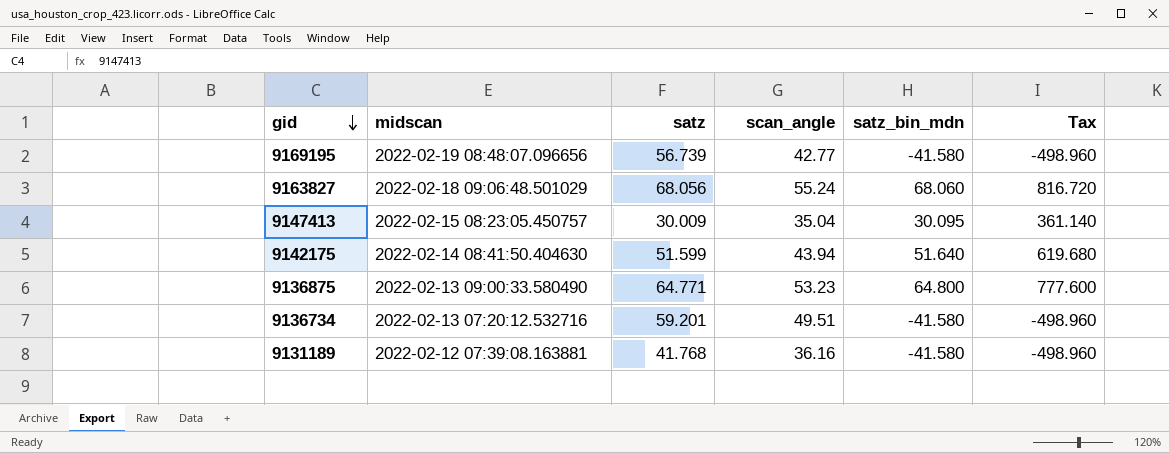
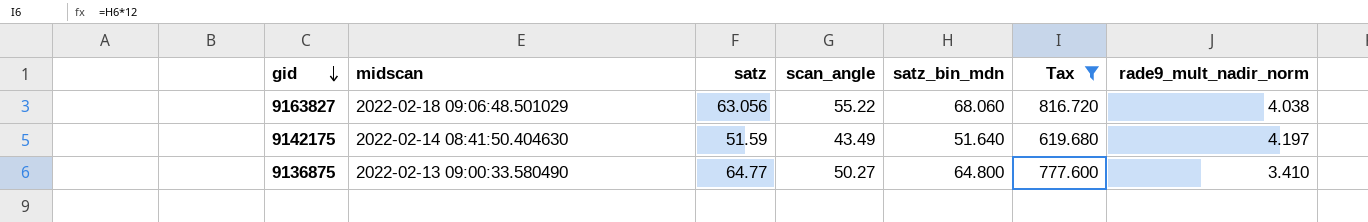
filter: none -> Tax >= 619.680
column rade9_mult_nadir_norm | position: none -> 7
9163827 | satz: 68.056 -> 63.056
9163827 | scan_angle: 55.24 -> 55.22
9142175 | satz: 51.599 -> 51.59
9142175 | scan_angle: 43.94 -> 43.49
9136875 | satz: 64.771 -> 64.77
9136875 | scan_angle: 53.23 -> 50.27

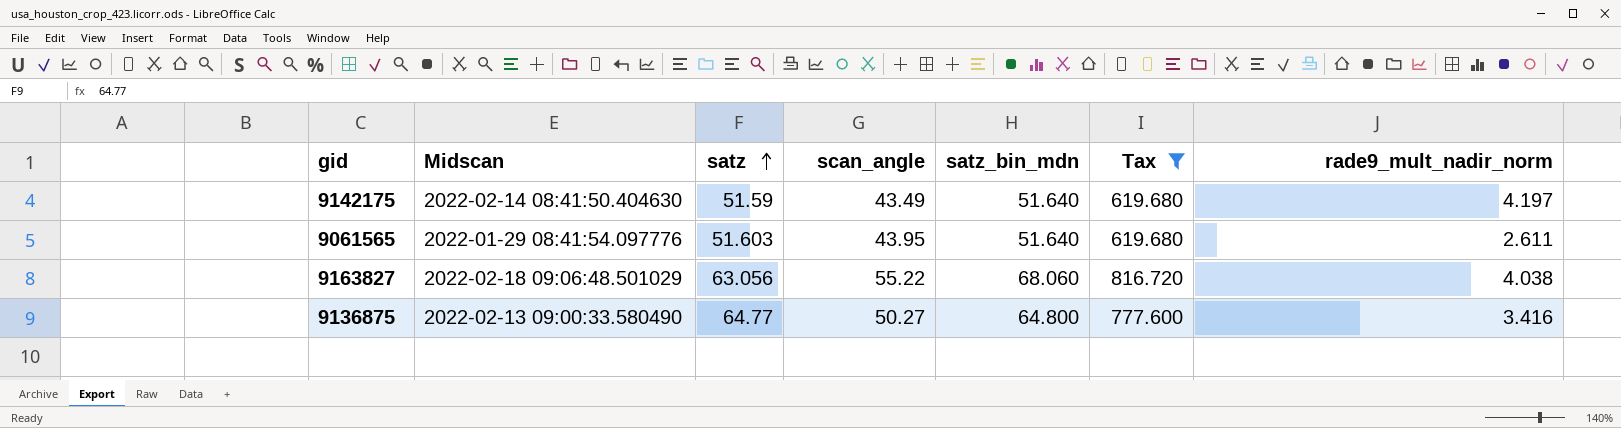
row order: gid descending -> satz ascending
column name: midscan -> Midscan
row 9061565: none -> 2022-01-29 08:41:54.097776 | 51.603 | 43.95 | 51.640 | 619.680 | 2.611
9136875 | rade9_mult_nadir_norm: 3.410 -> 3.416

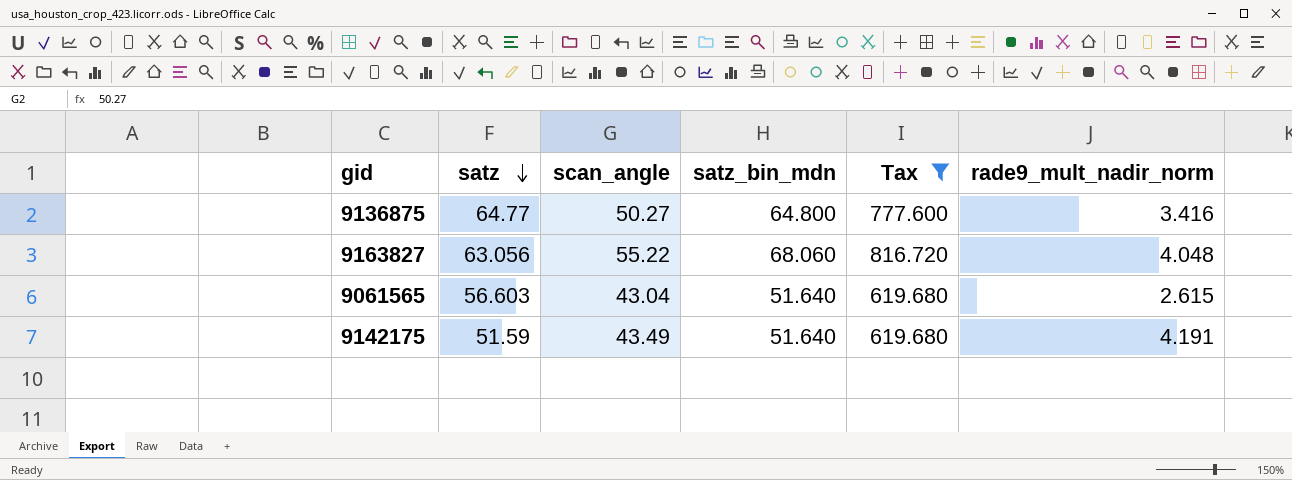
row order: satz ascending -> satz descending
column Midscan | position: 2 -> none
9163827 | rade9_mult_nadir_norm: 4.038 -> 4.048
9061565 | satz: 51.603 -> 56.603
9061565 | scan_angle: 43.95 -> 43.04
9061565 | rade9_mult_nadir_norm: 2.611 -> 2.615
9142175 | rade9_mult_nadir_norm: 4.197 -> 4.191

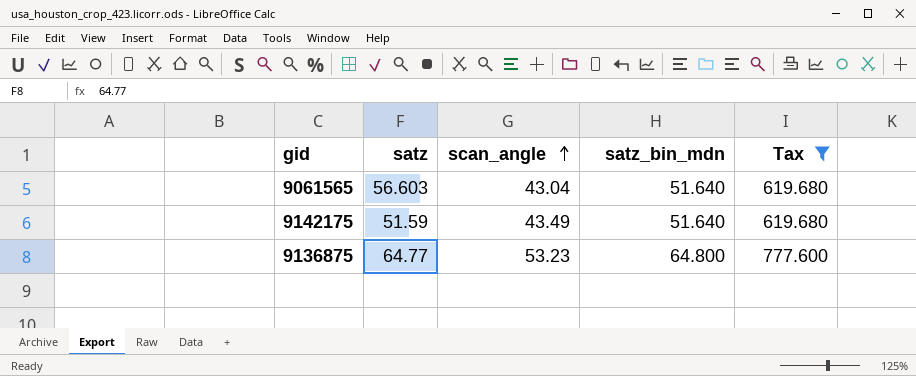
row order: satz descending -> scan_angle ascending
column rade9_mult_nadir_norm | position: 6 -> none
row 9163827: 63.056 | 55.22 | 68.060 | 816.720 | 4.048 -> none
9136875 | scan_angle: 50.27 -> 53.23

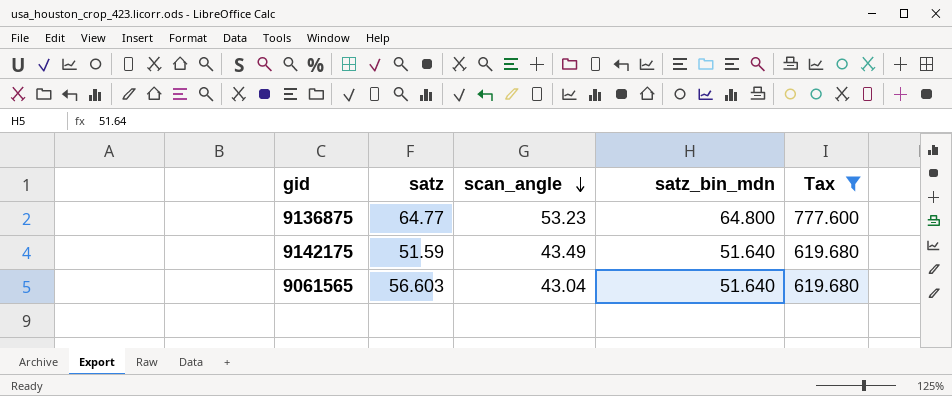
row order: scan_angle ascending -> scan_angle descending

